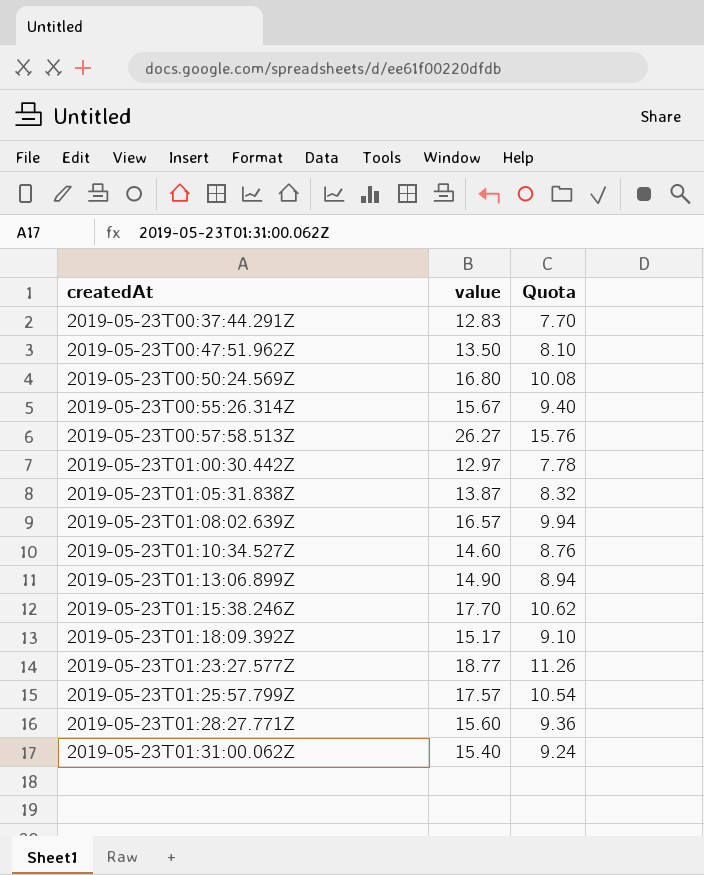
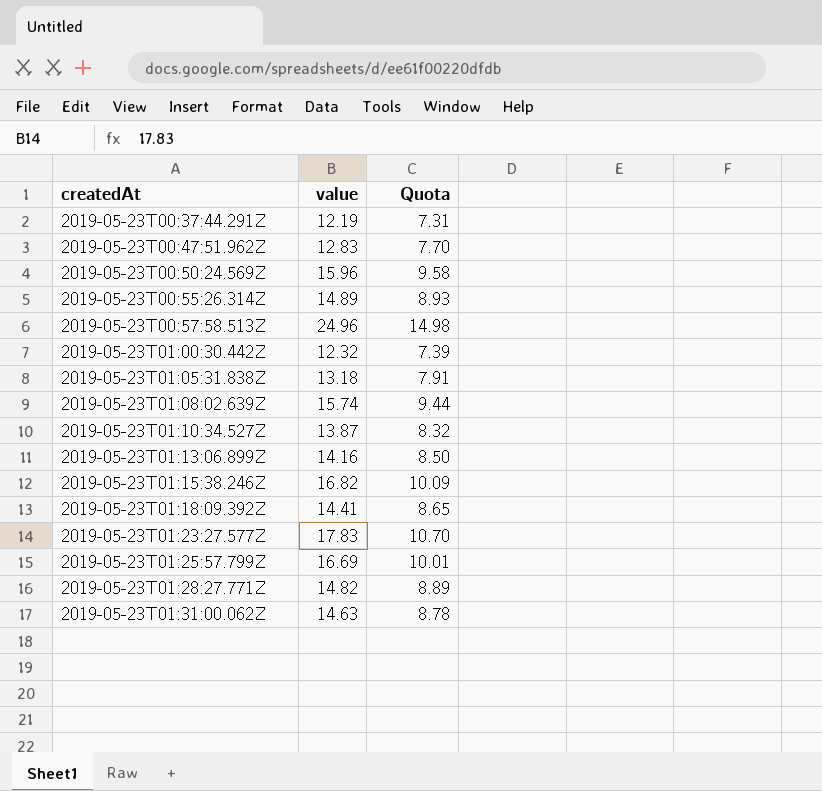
2019-05-23T00:37:44.291Z | value: 12.83 -> 12.19
2019-05-23T00:37:44.291Z | Quota: 7.70 -> 7.31
2019-05-23T00:47:51.962Z | value: 13.50 -> 12.83
2019-05-23T00:47:51.962Z | Quota: 8.10 -> 7.70
2019-05-23T00:50:24.569Z | value: 16.80 -> 15.96
2019-05-23T00:50:24.569Z | Quota: 10.08 -> 9.58
2019-05-23T00:55:26.314Z | value: 15.67 -> 14.89
2019-05-23T00:55:26.314Z | Quota: 9.40 -> 8.93
2019-05-23T00:57:58.513Z | value: 26.27 -> 24.96
2019-05-23T00:57:58.513Z | Quota: 15.76 -> 14.98
2019-05-23T01:00:30.442Z | value: 12.97 -> 12.32
2019-05-23T01:00:30.442Z | Quota: 7.78 -> 7.39
2019-05-23T01:05:31.838Z | value: 13.87 -> 13.18
2019-05-23T01:05:31.838Z | Quota: 8.32 -> 7.91
2019-05-23T01:08:02.639Z | value: 16.57 -> 15.74
2019-05-23T01:08:02.639Z | Quota: 9.94 -> 9.44
2019-05-23T01:10:34.527Z | value: 14.60 -> 13.87
2019-05-23T01:10:34.527Z | Quota: 8.76 -> 8.32
2019-05-23T01:13:06.899Z | value: 14.90 -> 14.16
2019-05-23T01:13:06.899Z | Quota: 8.94 -> 8.50
2019-05-23T01:15:38.246Z | value: 17.70 -> 16.82
2019-05-23T01:15:38.246Z | Quota: 10.62 -> 10.09
2019-05-23T01:18:09.392Z | value: 15.17 -> 14.41
2019-05-23T01:18:09.392Z | Quota: 9.10 -> 8.65
2019-05-23T01:23:27.577Z | value: 18.77 -> 17.83
2019-05-23T01:23:27.577Z | Quota: 11.26 -> 10.70
2019-05-23T01:25:57.799Z | value: 17.57 -> 16.69
2019-05-23T01:25:57.799Z | Quota: 10.54 -> 10.01
2019-05-23T01:28:27.771Z | value: 15.60 -> 14.82
2019-05-23T01:28:27.771Z | Quota: 9.36 -> 8.89
2019-05-23T01:31:00.062Z | value: 15.40 -> 14.63
2019-05-23T01:31:00.062Z | Quota: 9.24 -> 8.78

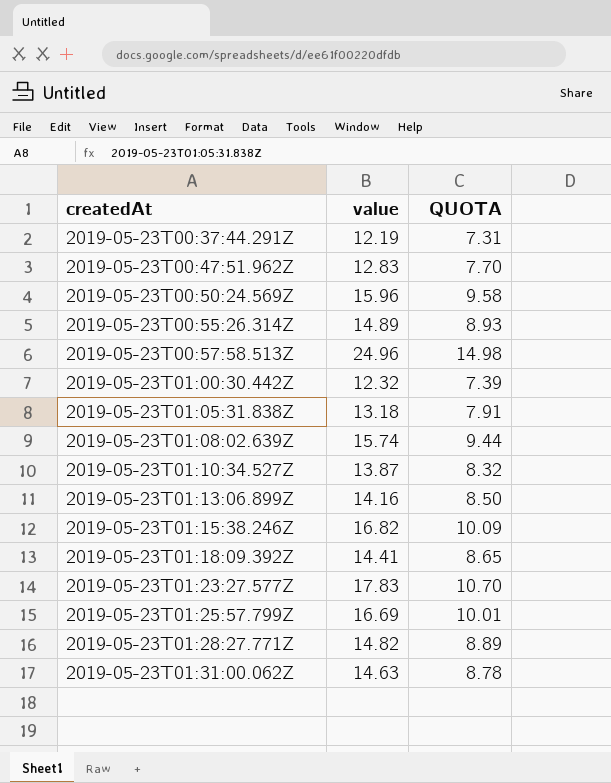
column name: Quota -> QUOTA

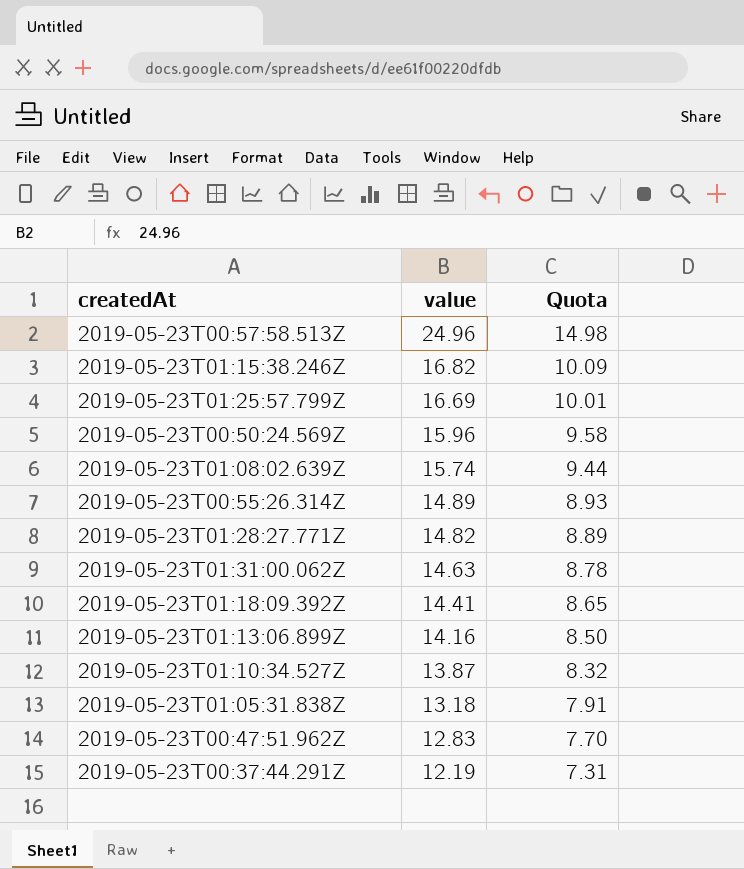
row order: createdAt ascending -> value descending
column name: QUOTA -> Quota
row 2019-05-23T01:00:30.442Z: 12.32 | 7.39 -> none
row 2019-05-23T01:23:27.577Z: 17.83 | 10.70 -> none

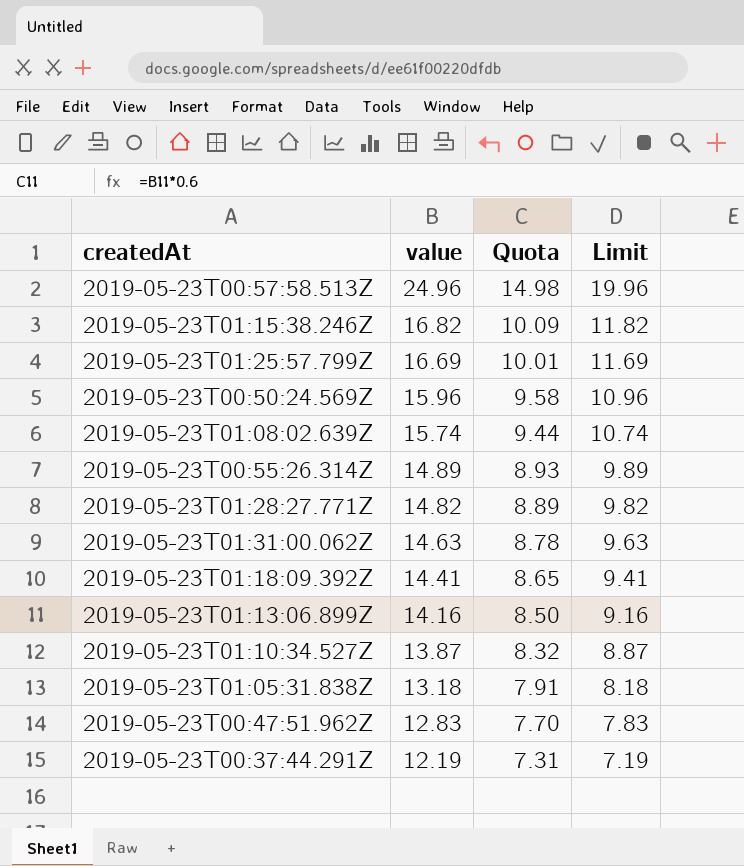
column Limit | formula: none -> [value] - 5

